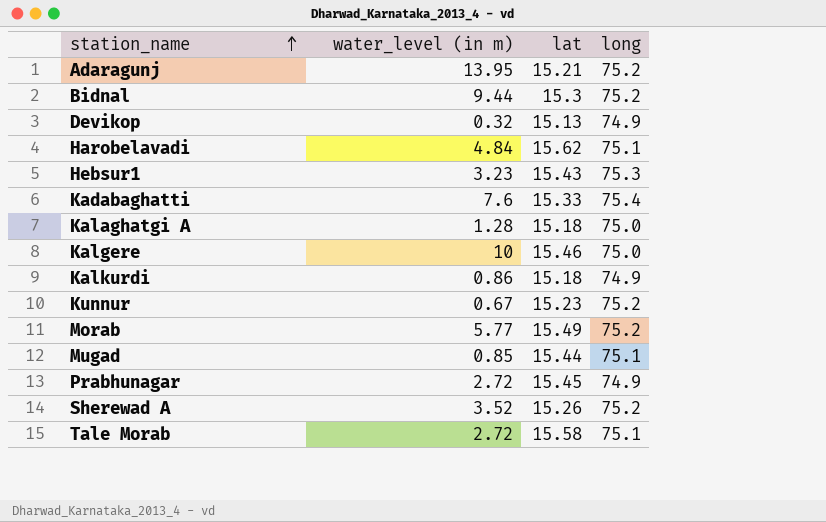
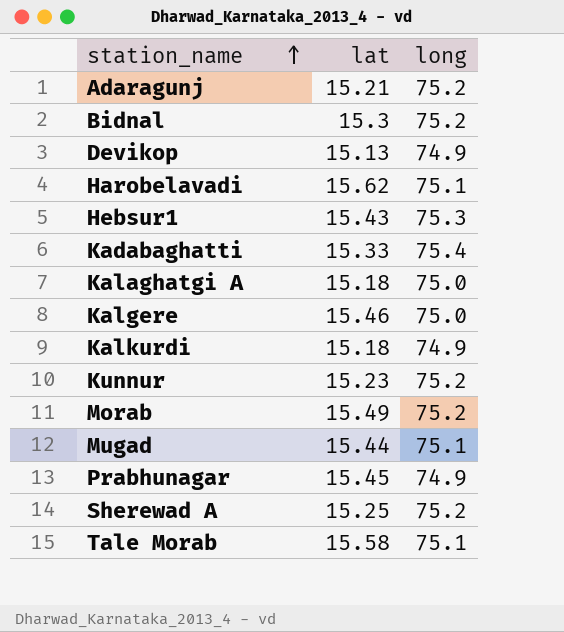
column water_level (in m) | position: 2 -> none
Sherewad A | lat: 15.26 -> 15.25

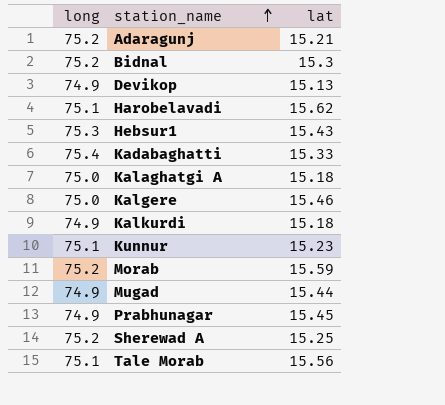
column long | position: 3 -> 1
Kunnur | long: 75.2 -> 75.1
Morab | lat: 15.49 -> 15.59
Mugad | long: 75.1 -> 74.9
Tale Morab | lat: 15.58 -> 15.56

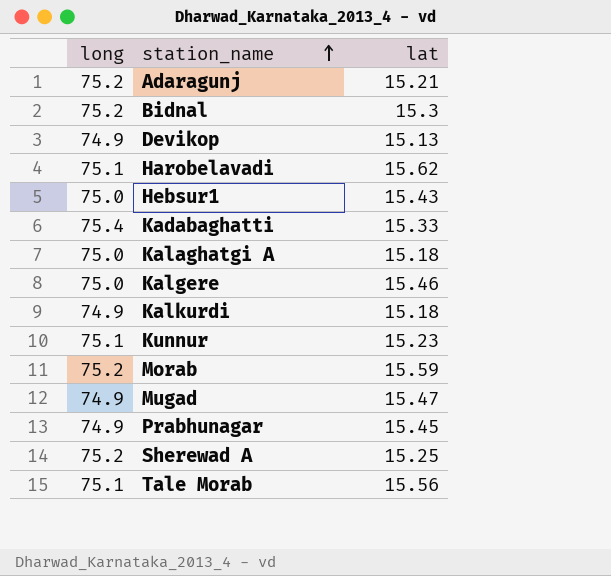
Hebsur1 | long: 75.3 -> 75.0
Mugad | lat: 15.44 -> 15.47

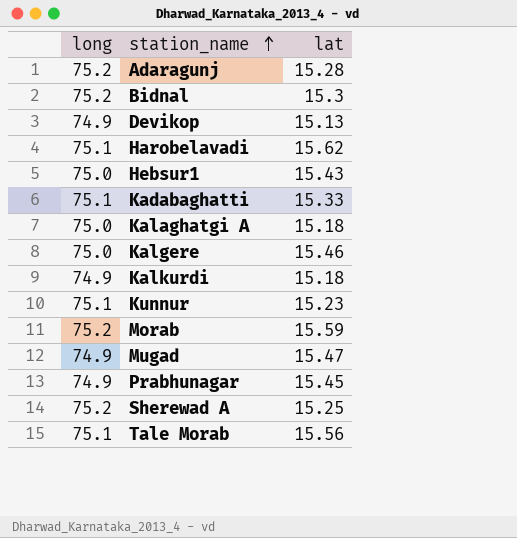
Adaragunj | lat: 15.21 -> 15.28
Kadabaghatti | long: 75.4 -> 75.1

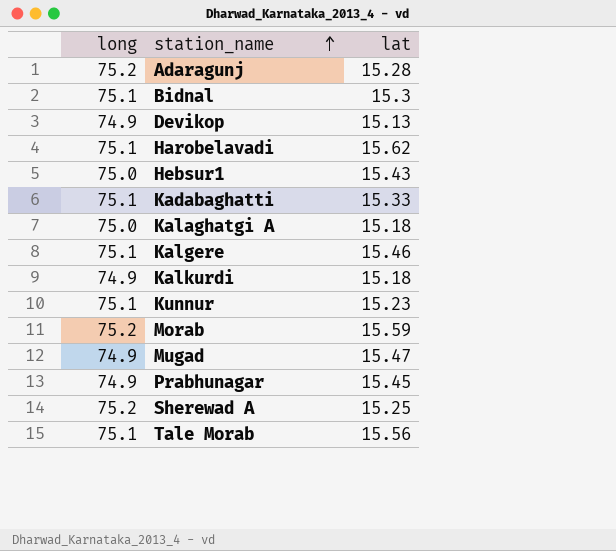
Bidnal | long: 75.2 -> 75.1
Kalgere | long: 75.0 -> 75.1

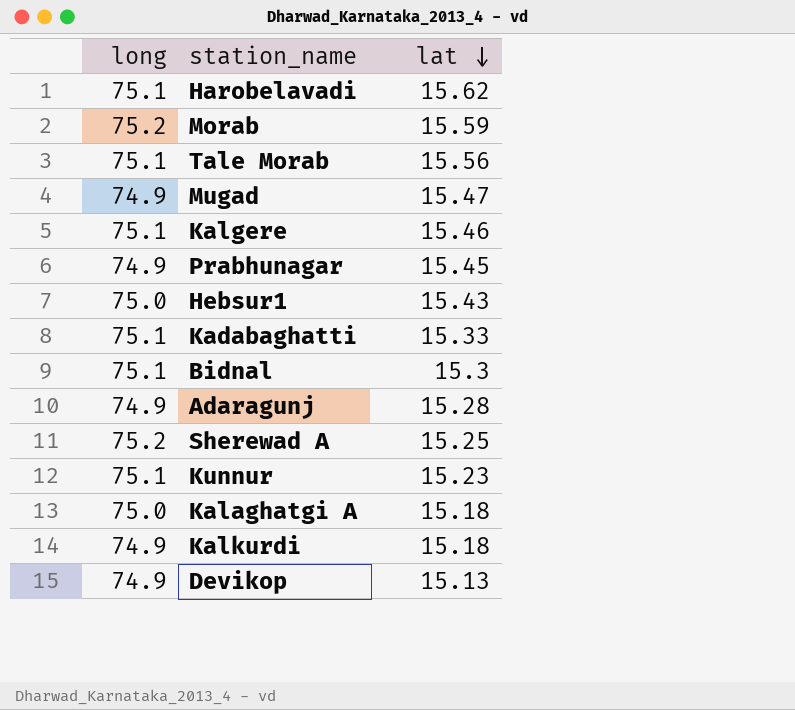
row order: station_name ascending -> lat descending
Adaragunj | long: 75.2 -> 74.9

